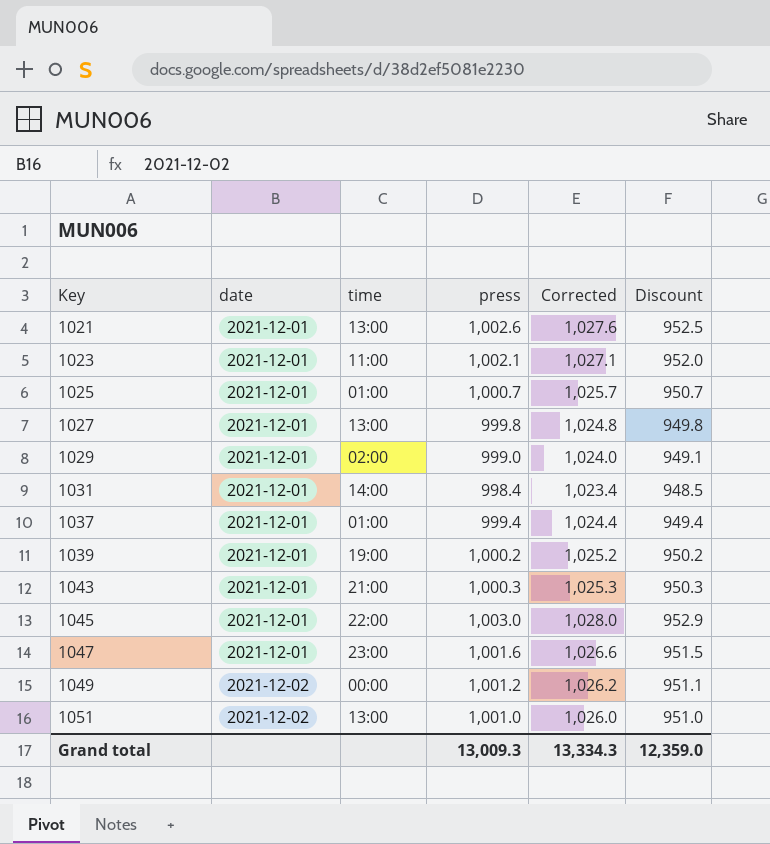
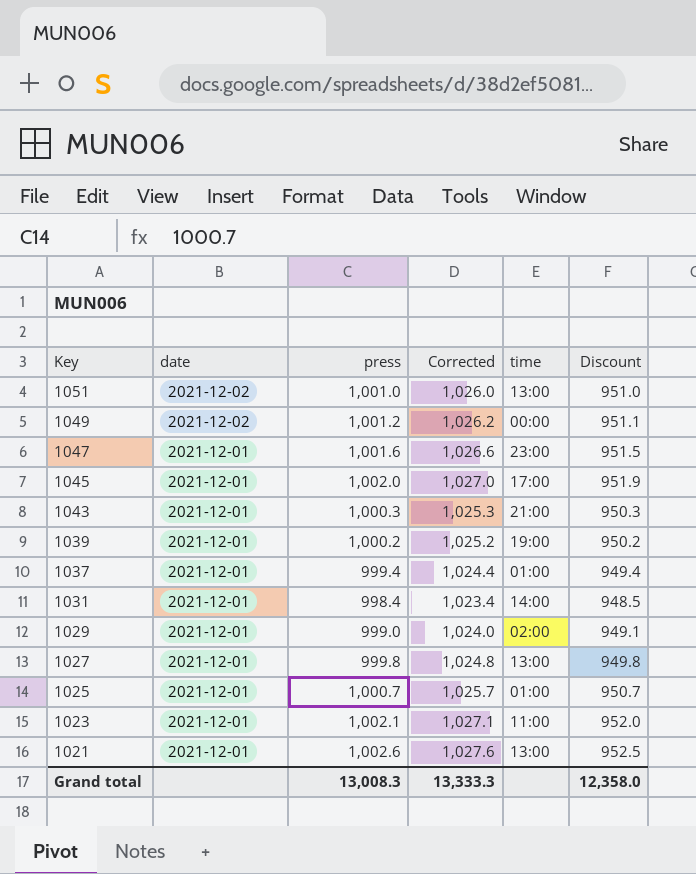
row order: Key ascending -> Key descending
column time | position: 3 -> 5
1045 | press: 1,003.0 -> 1,002.0
1045 | Corrected: 1,028.0 -> 1,027.0
1045 | time: 22:00 -> 17:00
1045 | Discount: 952.9 -> 951.9
Grand total | press: 13,009.3 -> 13,008.3
Grand total | Corrected: 13,334.3 -> 13,333.3
Grand total | Discount: 12,359.0 -> 12,358.0

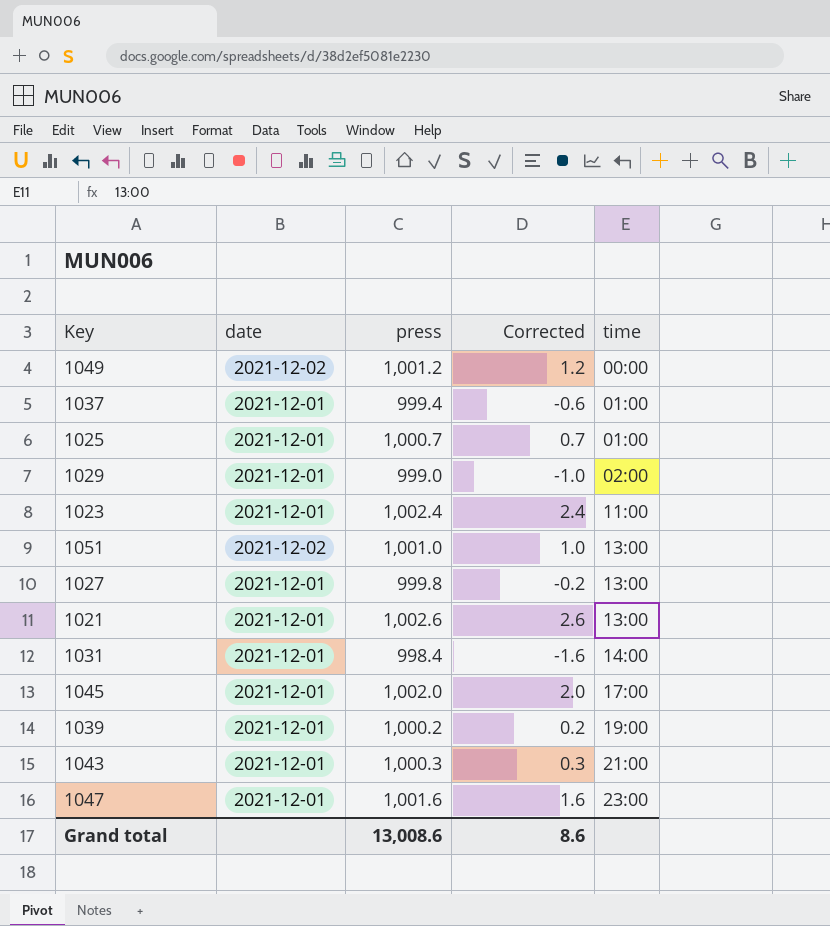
row order: Key descending -> time ascending
column Discount | formula: [press] * 0.95 -> none
column Corrected | formula: [press] + 25 -> [press] - 1000
1023 | press: 1,002.1 -> 1,002.4
Grand total | press: 13,008.3 -> 13,008.6
Grand total | Corrected: 13,333.3 -> 8.6

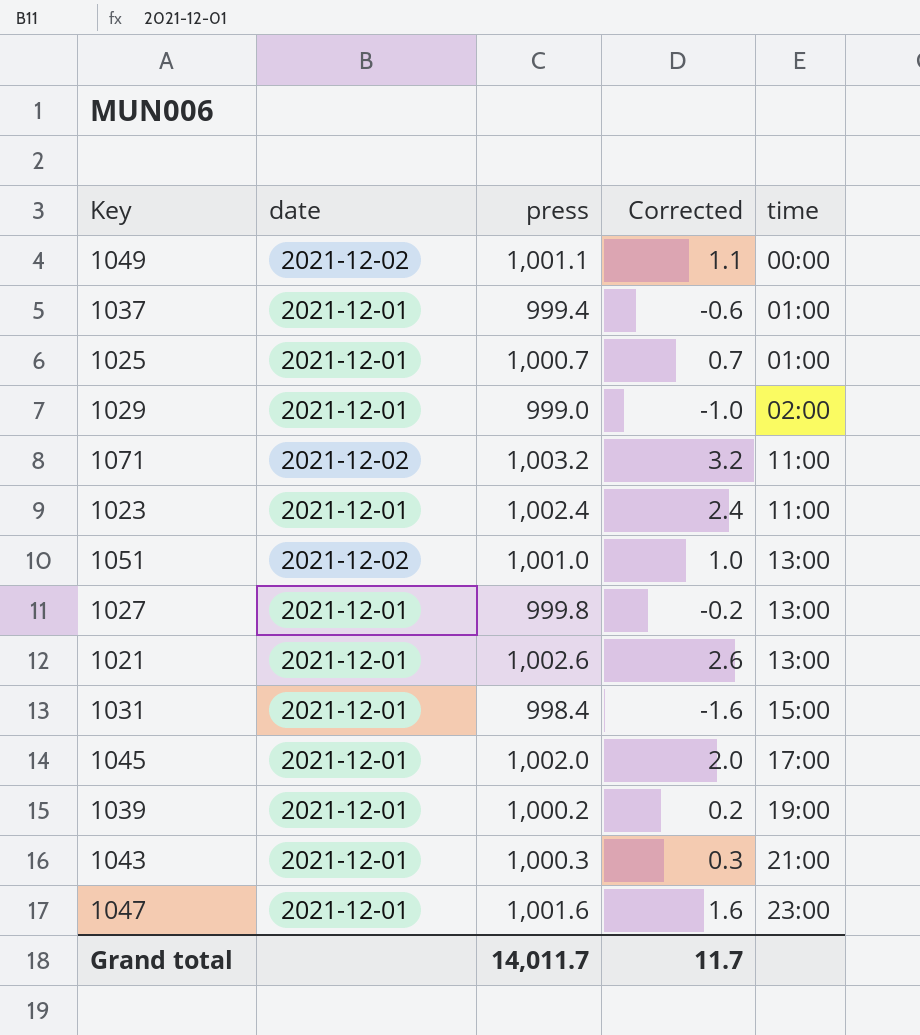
1049 | press: 1,001.2 -> 1,001.1
1049 | Corrected: 1.2 -> 1.1
row 1071: none -> 2021-12-02 | 1,003.2 | 3.2 | 11:00
1031 | time: 14:00 -> 15:00
Grand total | press: 13,008.6 -> 14,011.7
Grand total | Corrected: 8.6 -> 11.7

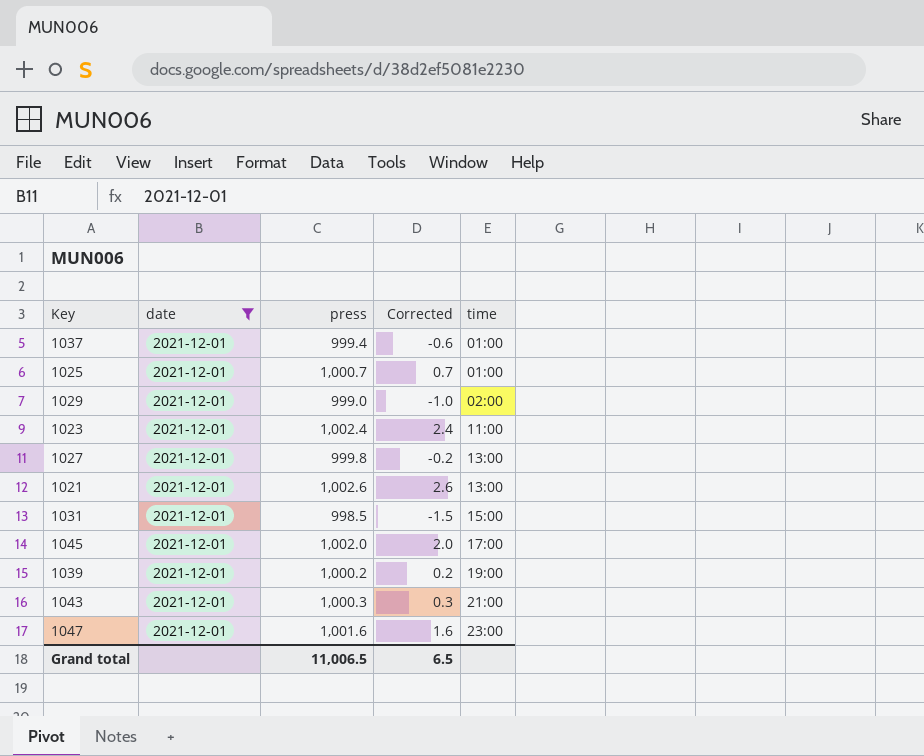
filter: none -> date = 2021-12-01
1031 | press: 998.4 -> 998.5
1031 | Corrected: -1.6 -> -1.5
Grand total | press: 14,011.7 -> 11,006.5
Grand total | Corrected: 11.7 -> 6.5

